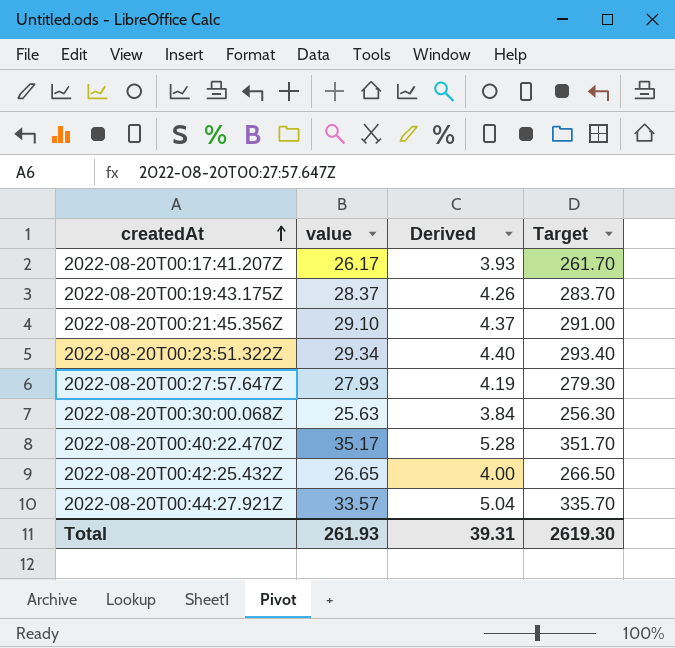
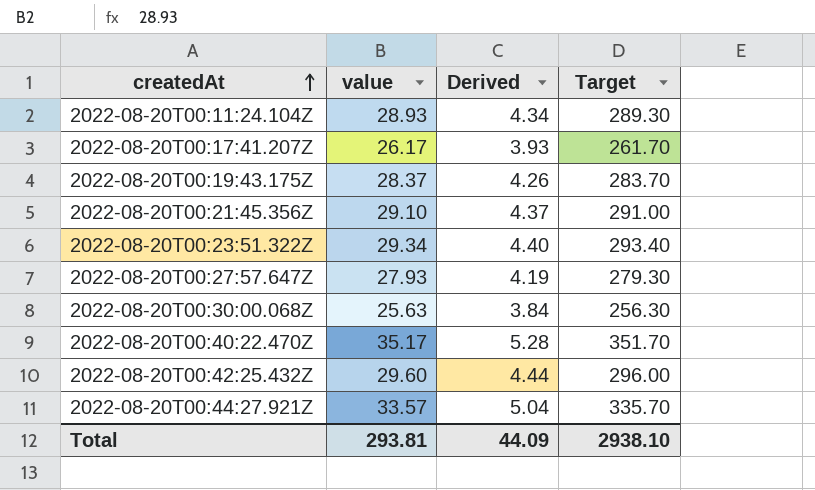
row 2022-08-20T00:11:24.104Z: none -> 28.93 | 4.34 | 289.30
2022-08-20T00:42:25.432Z | value: 26.65 -> 29.60
2022-08-20T00:42:25.432Z | Derived: 4.00 -> 4.44
2022-08-20T00:42:25.432Z | Target: 266.50 -> 296.00
Total | value: 261.93 -> 293.81
Total | Derived: 39.31 -> 44.09
Total | Target: 2619.30 -> 2938.10

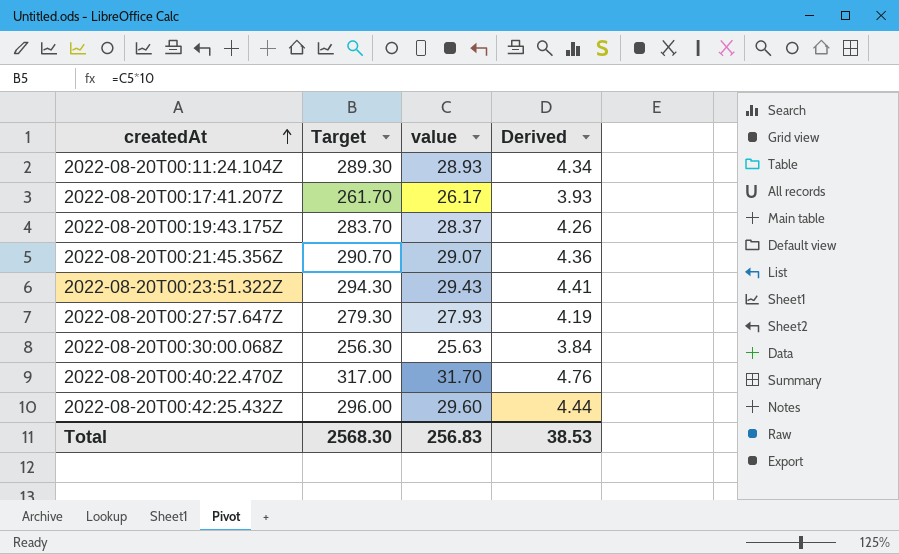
column Target | position: 4 -> 2
row 2022-08-20T00:44:27.921Z: 33.57 | 5.04 | 335.70 -> none
2022-08-20T00:21:45.356Z | Target: 291.00 -> 290.70
2022-08-20T00:21:45.356Z | value: 29.10 -> 29.07
2022-08-20T00:21:45.356Z | Derived: 4.37 -> 4.36
2022-08-20T00:23:51.322Z | Target: 293.40 -> 294.30
2022-08-20T00:23:51.322Z | value: 29.34 -> 29.43
2022-08-20T00:23:51.322Z | Derived: 4.40 -> 4.41
2022-08-20T00:40:22.470Z | Target: 351.70 -> 317.00
2022-08-20T00:40:22.470Z | value: 35.17 -> 31.70
2022-08-20T00:40:22.470Z | Derived: 5.28 -> 4.76
Total | Target: 2938.10 -> 2568.30
Total | value: 293.81 -> 256.83
Total | Derived: 44.09 -> 38.53

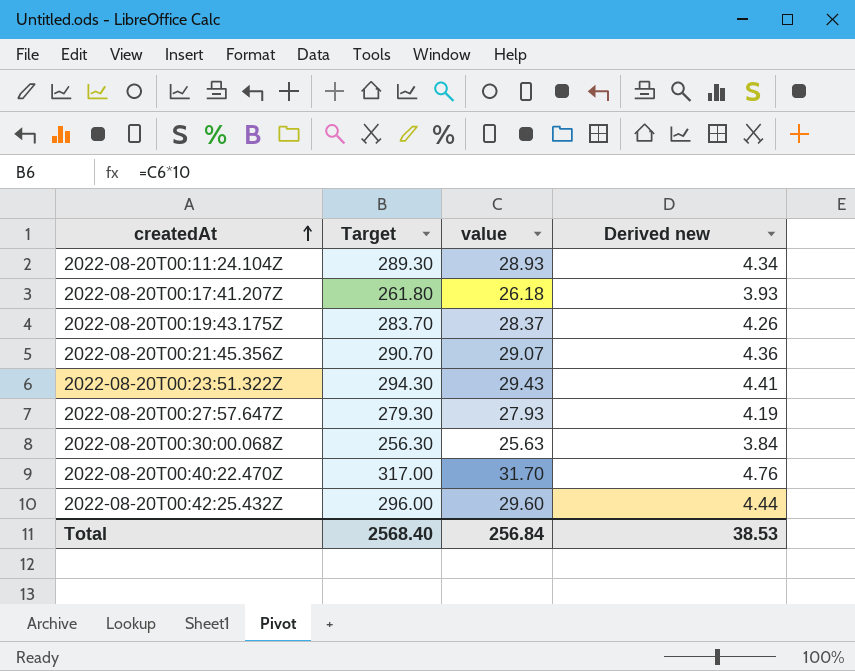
column name: Derived -> Derived new
2022-08-20T00:17:41.207Z | Target: 261.70 -> 261.80
2022-08-20T00:17:41.207Z | value: 26.17 -> 26.18
Total | Target: 2568.30 -> 2568.40
Total | value: 256.83 -> 256.84

